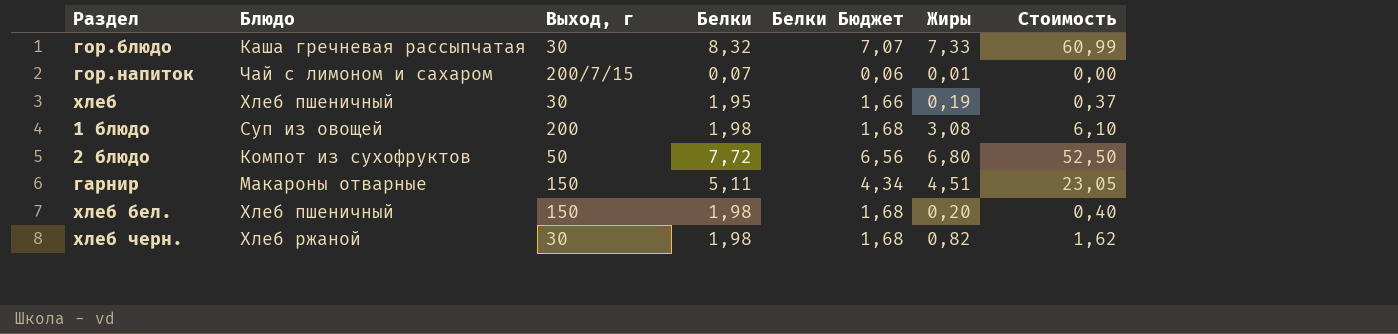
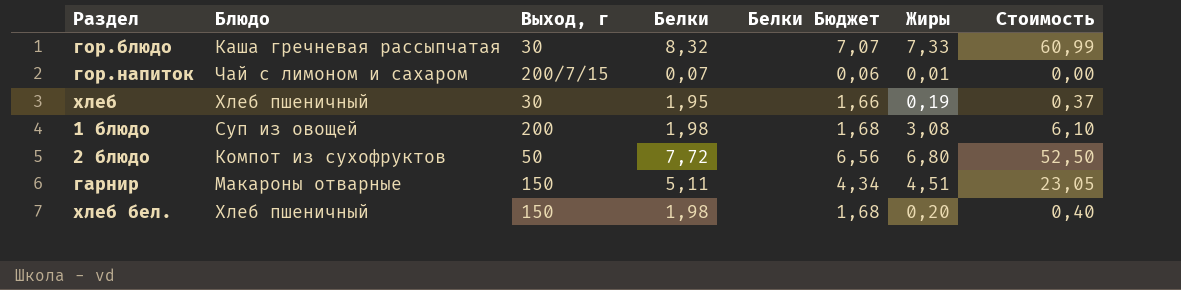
row хлеб черн.: Хлеб ржаной | 30 | 1,98 | 1,68 | 0,82 | 1,62 -> none

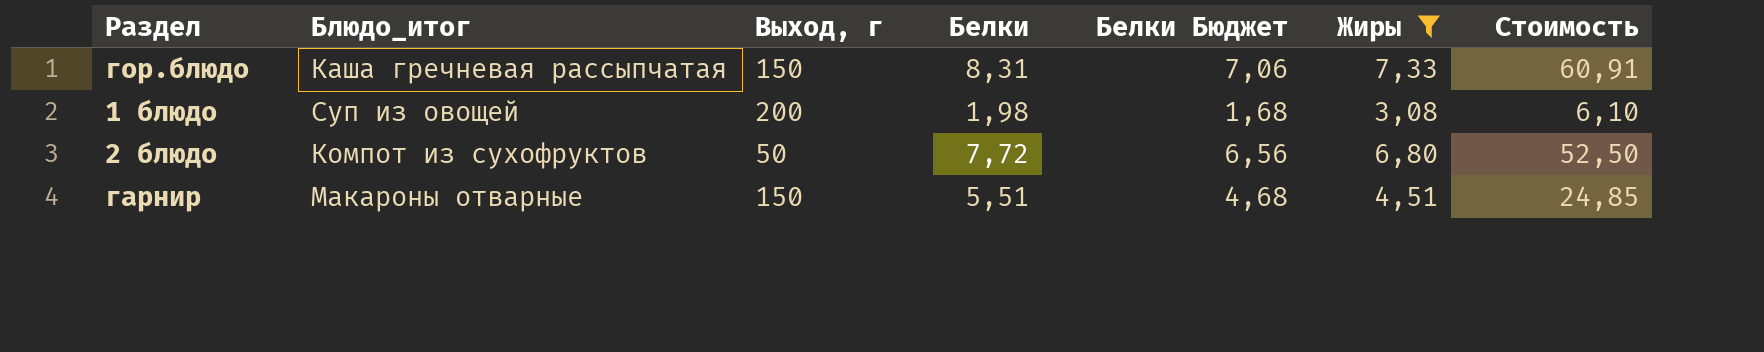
filter: none -> Жиры >= 3,08
column name: Блюдо -> Блюдо_итог
гор.блюдо | Выход, г: 30 -> 150
гор.блюдо | Белки: 8,32 -> 8,31
гор.блюдо | Белки Бюджет: 7,07 -> 7,06
гор.блюдо | Стоимость: 60,99 -> 60,91
гарнир | Белки: 5,11 -> 5,51
гарнир | Белки Бюджет: 4,34 -> 4,68
гарнир | Стоимость: 23,05 -> 24,85

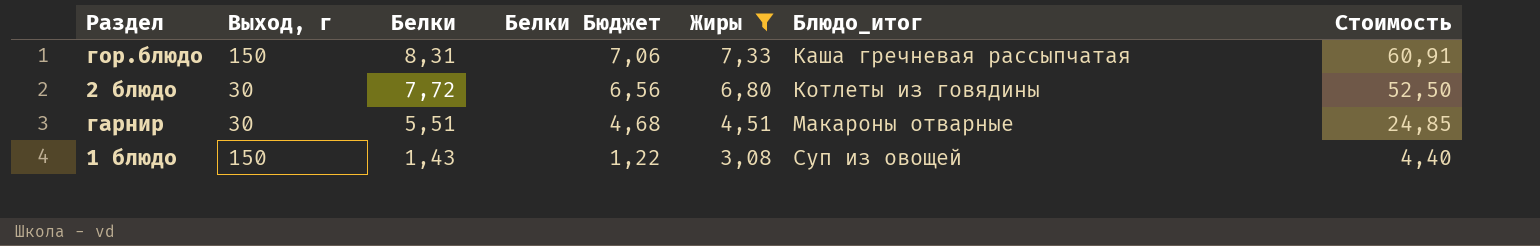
row order: none -> Белки descending
column Блюдо_итог | position: 2 -> 6
2 блюдо | Выход, г: 50 -> 30
2 блюдо | Блюдо_итог: Компот из сухофруктов -> Котлеты из говядины
гарнир | Выход, г: 150 -> 30
1 блюдо | Выход, г: 200 -> 150
1 блюдо | Белки: 1,98 -> 1,43
1 блюдо | Белки Бюджет: 1,68 -> 1,22
1 блюдо | Стоимость: 6,10 -> 4,40

